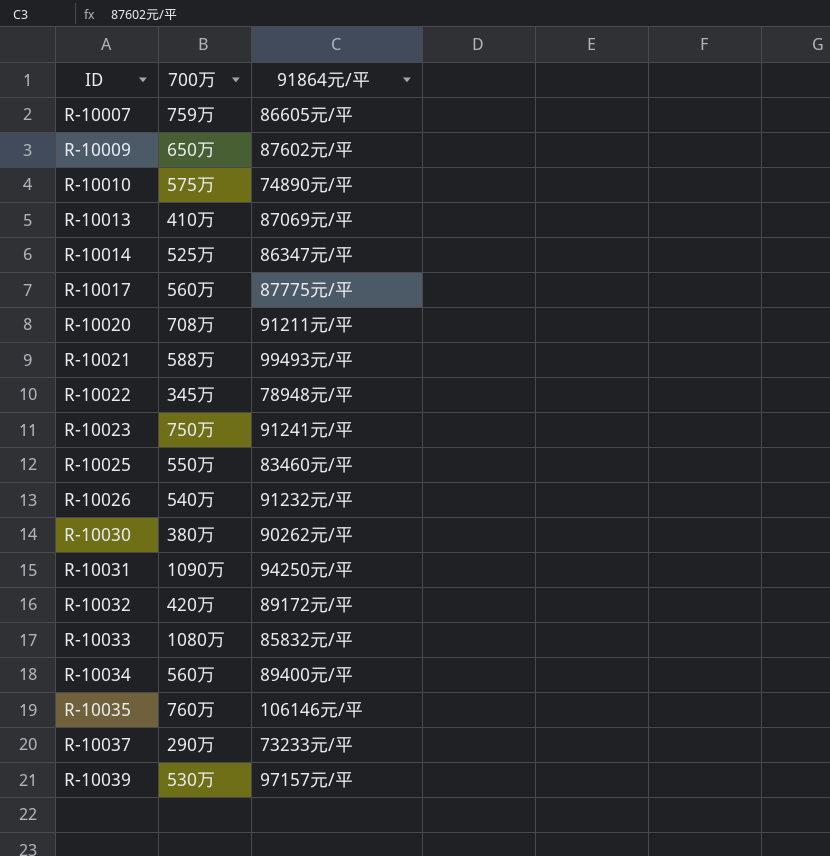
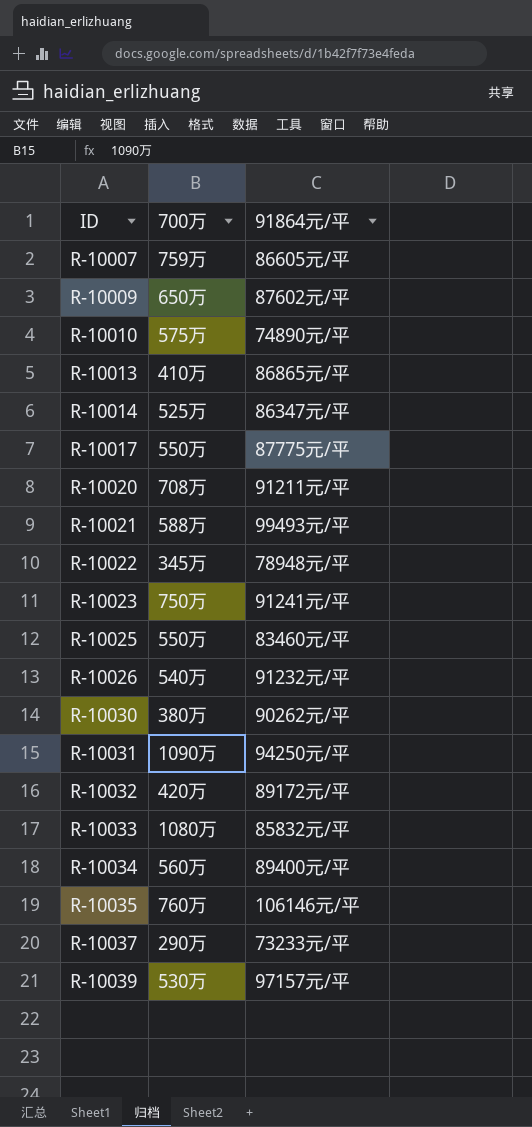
R-10013 | 91864元/平: 87069元/平 -> 86865元/平
R-10017 | 700万: 560万 -> 550万

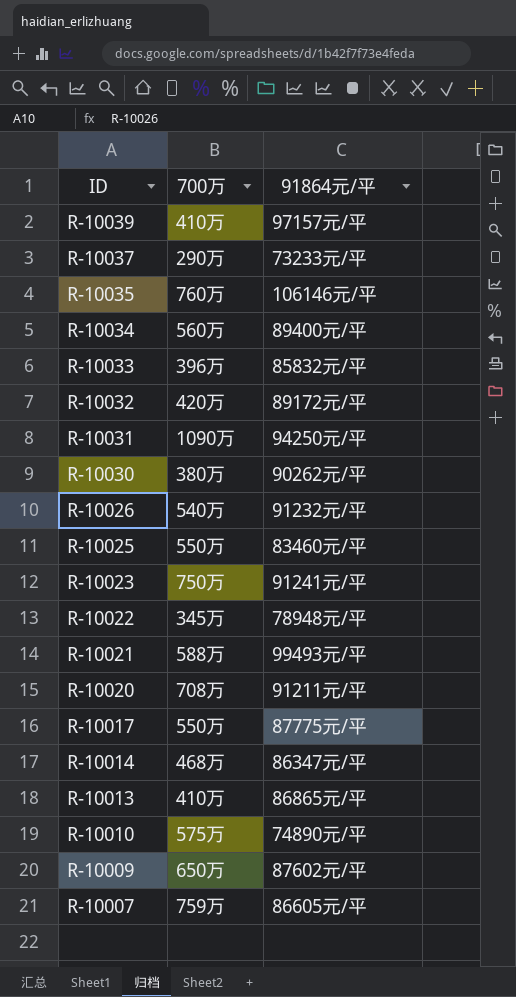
row order: ID ascending -> ID descending
R-10039 | 700万: 530万 -> 410万
R-10033 | 700万: 1080万 -> 396万
R-10014 | 700万: 525万 -> 468万

